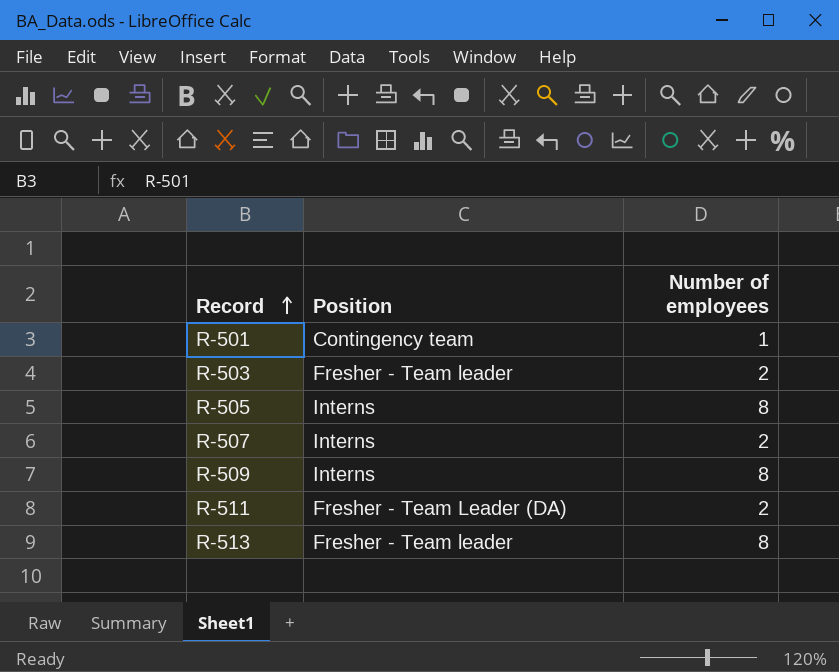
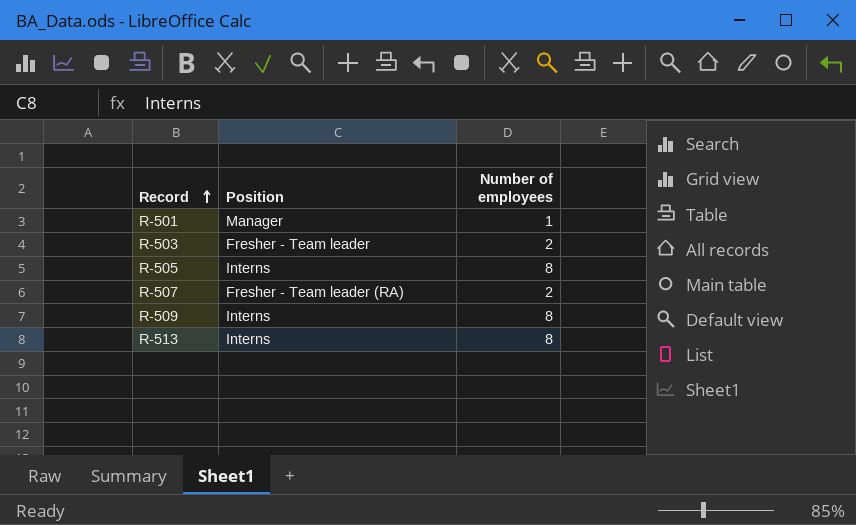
row R-511: Fresher - Team Leader (DA) | 2 -> none
R-501 | Position: Contingency team -> Manager
R-507 | Position: Interns -> Fresher - Team leader (RA)
R-513 | Position: Fresher - Team leader -> Interns

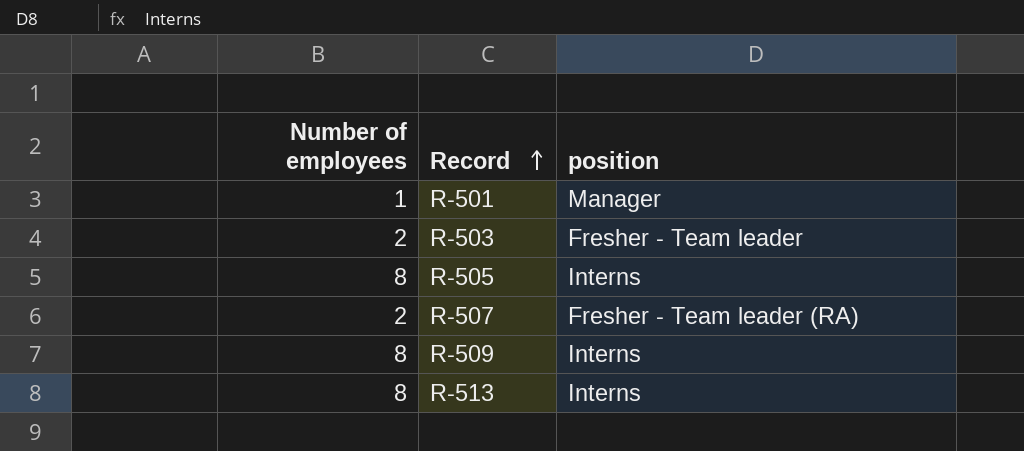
column Number of employees | position: 3 -> 1
column name: Position -> position

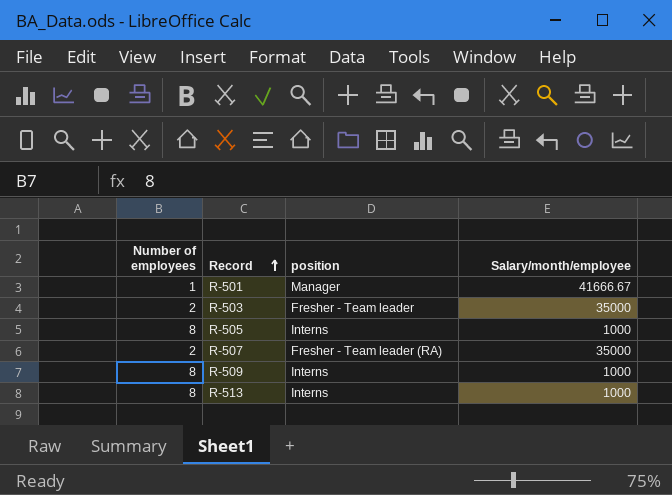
column Salary/month/employee | position: none -> 4

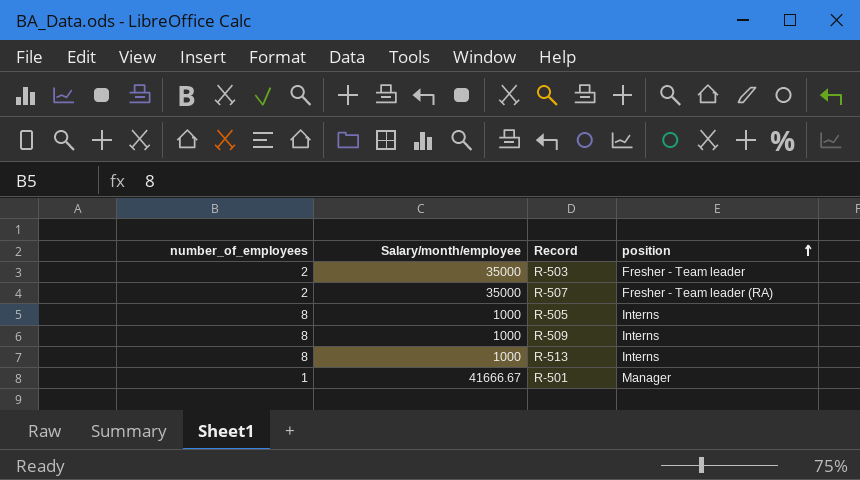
row order: Record ascending -> position ascending
column name: Number of employees -> number_of_employees
column Salary/month/employee | position: 4 -> 2

